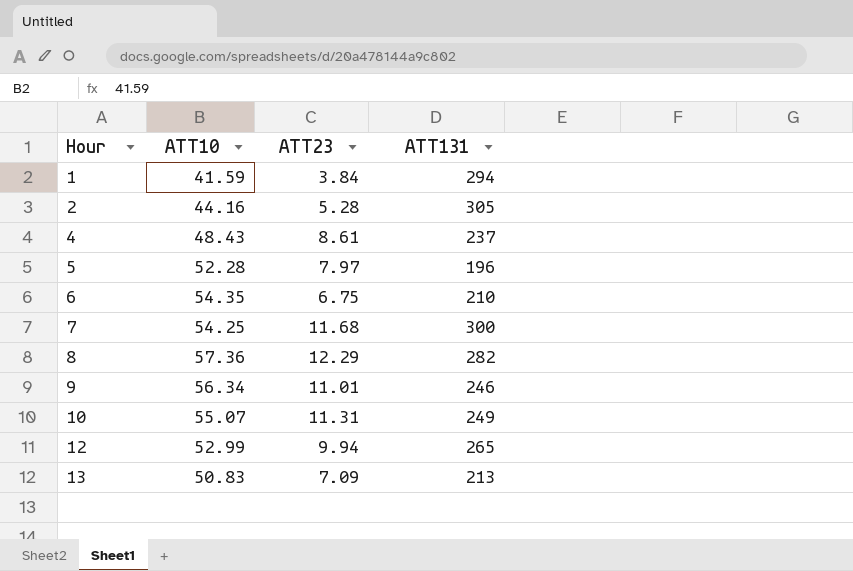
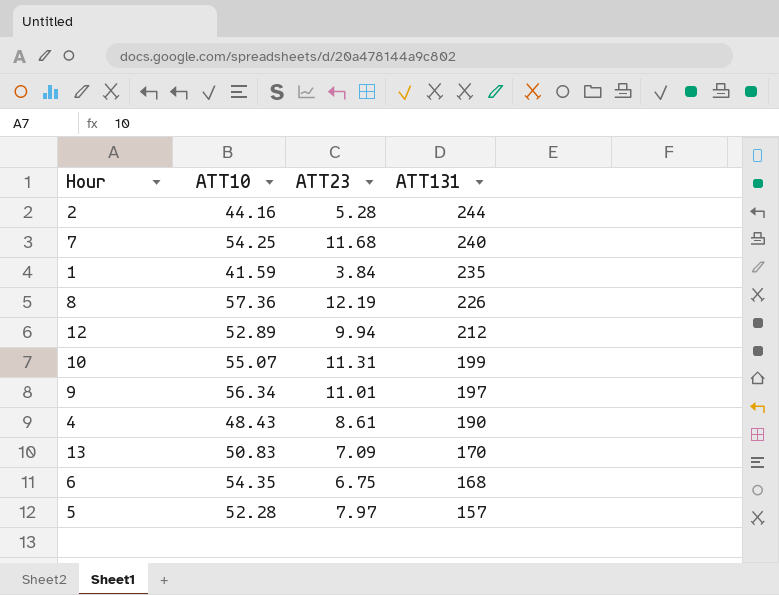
row order: Hour ascending -> ATT131 descending
2 | ATT131: 305 -> 244
7 | ATT131: 300 -> 240
1 | ATT131: 294 -> 235
8 | ATT23: 12.29 -> 12.19
8 | ATT131: 282 -> 226
12 | ATT10: 52.99 -> 52.89
12 | ATT131: 265 -> 212
10 | ATT131: 249 -> 199
9 | ATT131: 246 -> 197
4 | ATT131: 237 -> 190
13 | ATT131: 213 -> 170
6 | ATT131: 210 -> 168
5 | ATT131: 196 -> 157

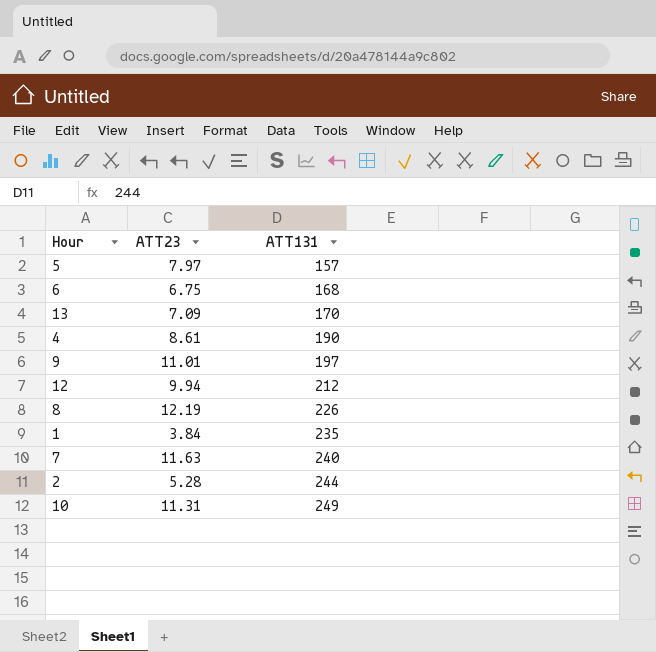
row order: ATT131 descending -> ATT131 ascending
column ATT10 | position: 2 -> none
7 | ATT23: 11.68 -> 11.63
10 | ATT131: 199 -> 249

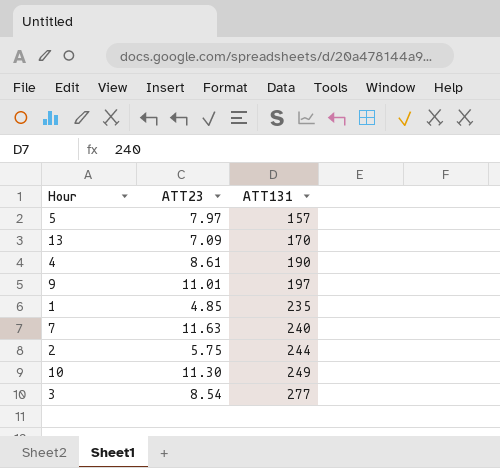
row 6: 6.75 | 168 -> none
row 12: 9.94 | 212 -> none
row 8: 12.19 | 226 -> none
1 | ATT23: 3.84 -> 4.85
2 | ATT23: 5.28 -> 5.75
10 | ATT23: 11.31 -> 11.30
row 3: none -> 8.54 | 277

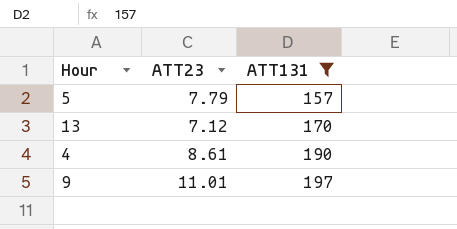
filter: none -> ATT131 <= 197
5 | ATT23: 7.97 -> 7.79
13 | ATT23: 7.09 -> 7.12

